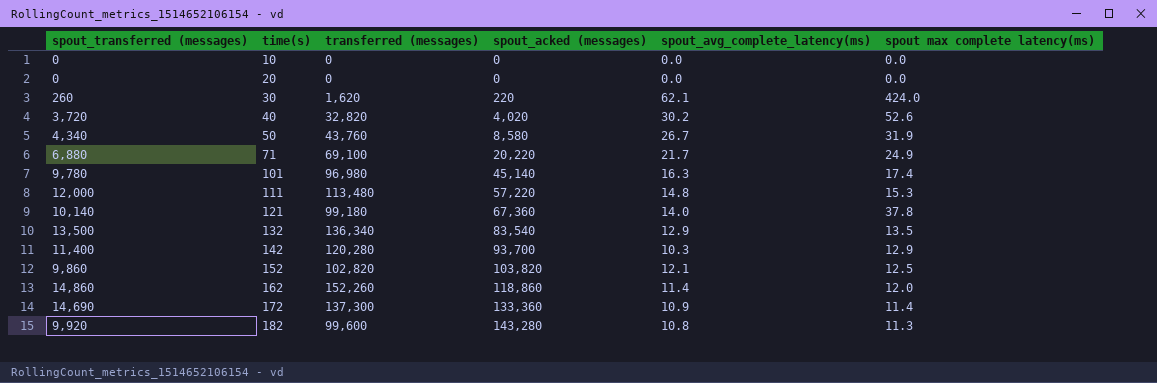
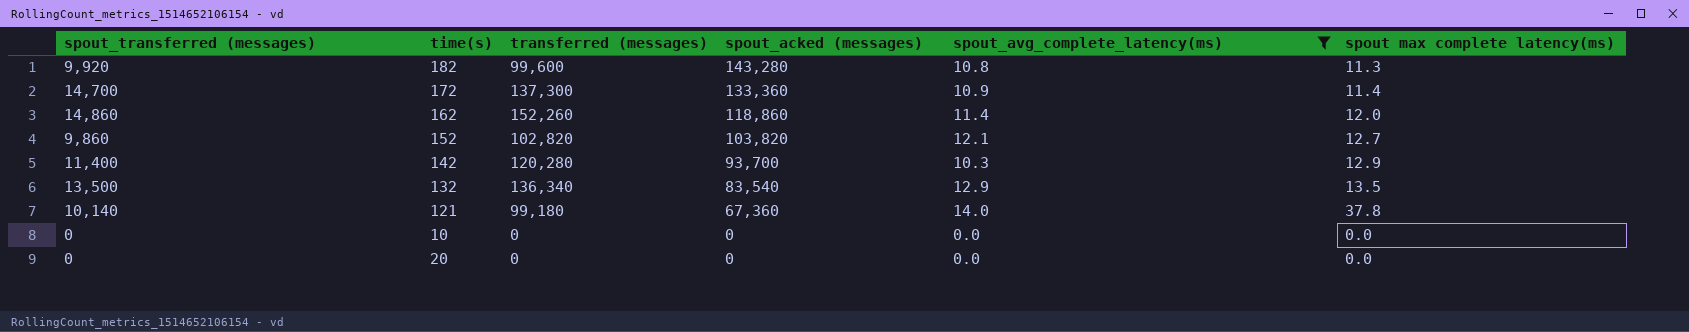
filter: none -> spout_avg_complete_latency(ms) <= 14.0
row order: time(s) ascending -> spout_acked (messages) descending
172 | spout_transferred (messages): 14,690 -> 14,700
152 | spout max complete latency(ms): 12.5 -> 12.7

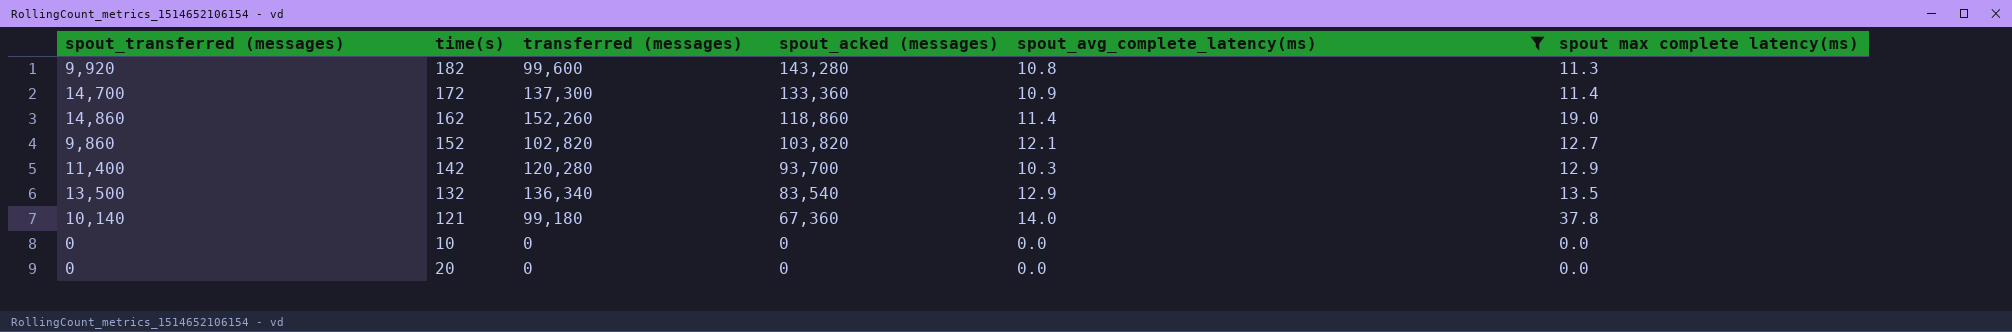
162 | spout max complete latency(ms): 12.0 -> 19.0

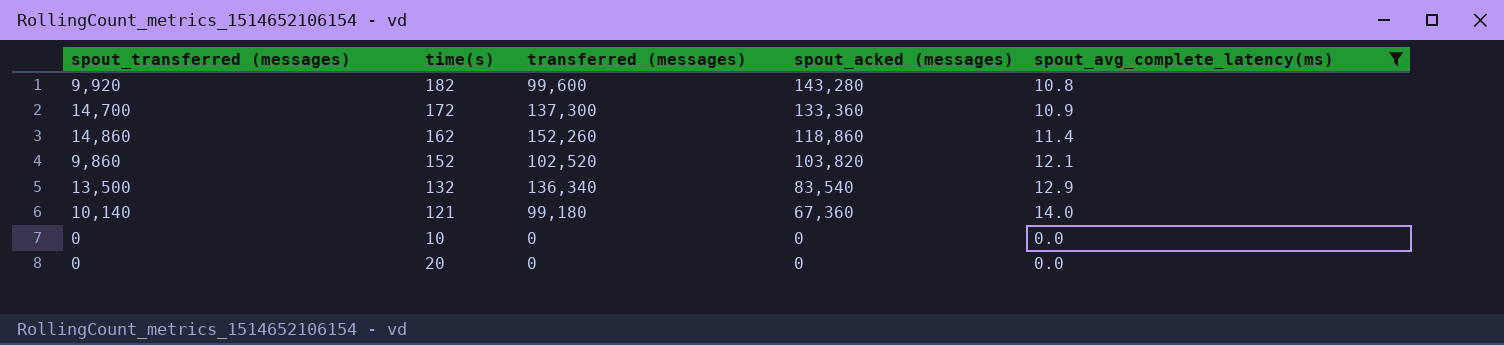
column spout max complete latency(ms) | position: 6 -> none
row 142: 11,400 | 120,280 | 93,700 | 10.3 | 12.9 -> none
152 | transferred (messages): 102,820 -> 102,520

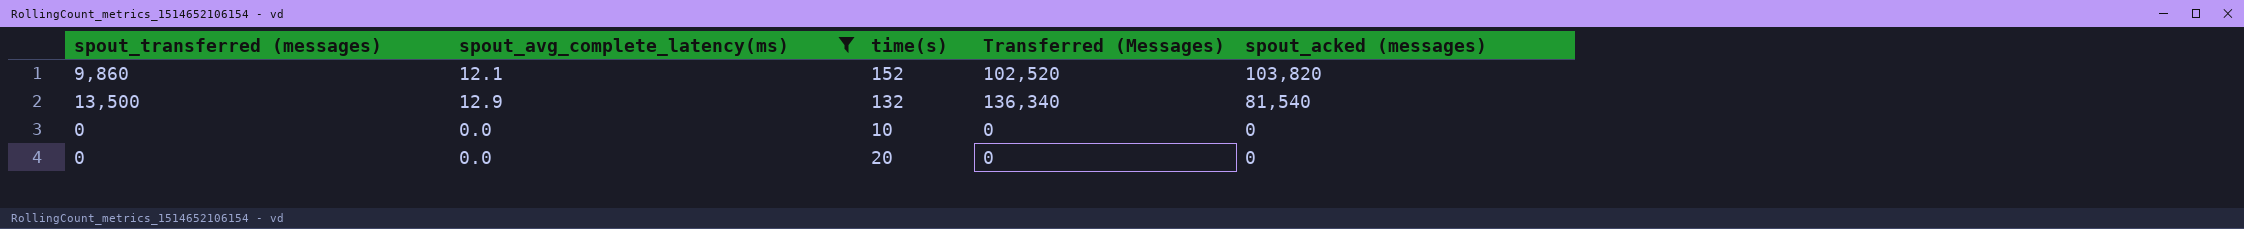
column spout_avg_complete_latency(ms) | position: 5 -> 2
column name: transferred (messages) -> Transferred (Messages)
row 182: 9,920 | 99,600 | 143,280 | 10.8 -> none
row 172: 14,700 | 137,300 | 133,360 | 10.9 -> none
row 162: 14,860 | 152,260 | 118,860 | 11.4 -> none
row 121: 10,140 | 99,180 | 67,360 | 14.0 -> none
132 | spout_acked (messages): 83,540 -> 81,540

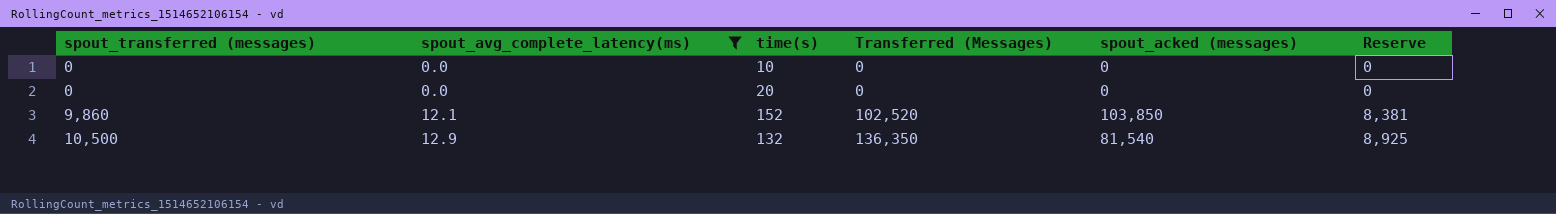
row order: spout_acked (messages) descending -> spout_transferred (messages) ascending
column Reserve | formula: none -> [spout_transferred (messages)] * 0.85
152 | spout_acked (messages): 103,820 -> 103,850
132 | spout_transferred (messages): 13,500 -> 10,500
132 | Transferred (Messages): 136,340 -> 136,350

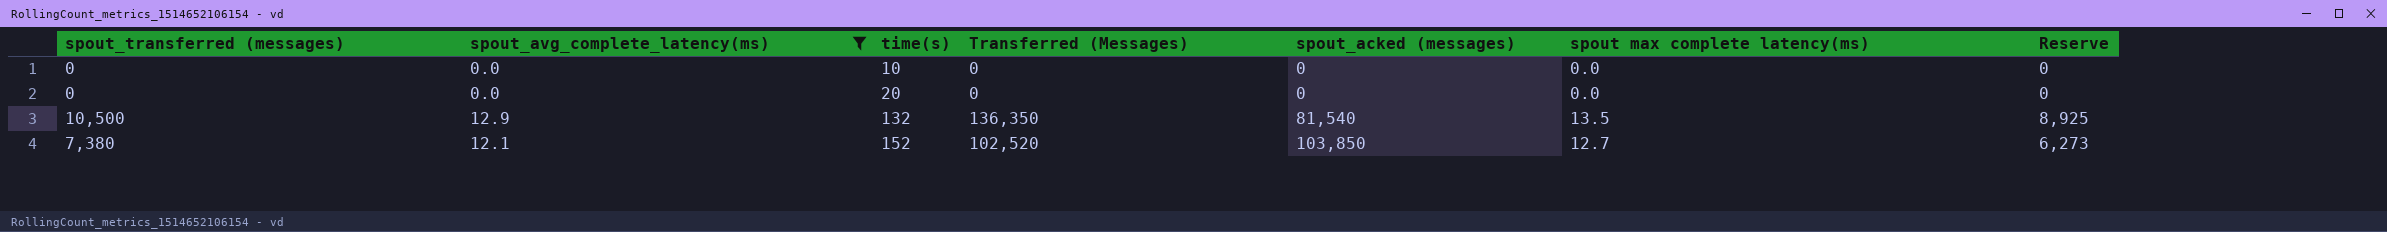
row order: spout_transferred (messages) ascending -> time(s) ascending
column spout max complete latency(ms) | position: none -> 6
152 | spout_transferred (messages): 9,860 -> 7,380
152 | Reserve: 8,381 -> 6,273

